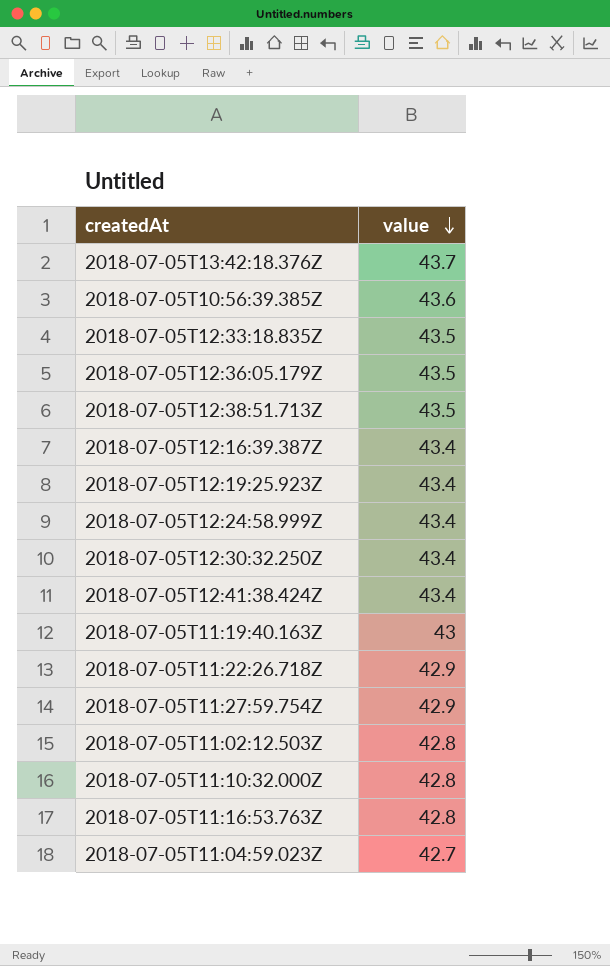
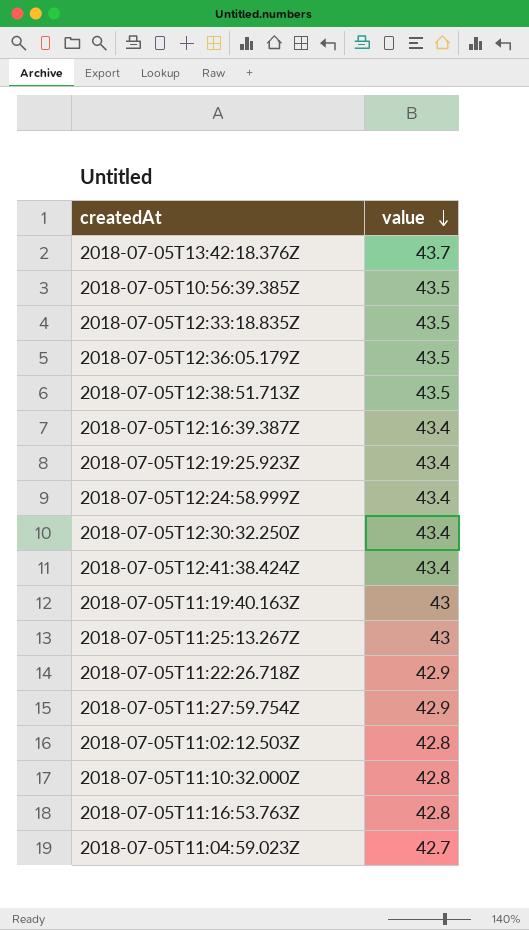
2018-07-05T10:56:39.385Z | value: 43.6 -> 43.5
row 2018-07-05T11:25:13.267Z: none -> 43

